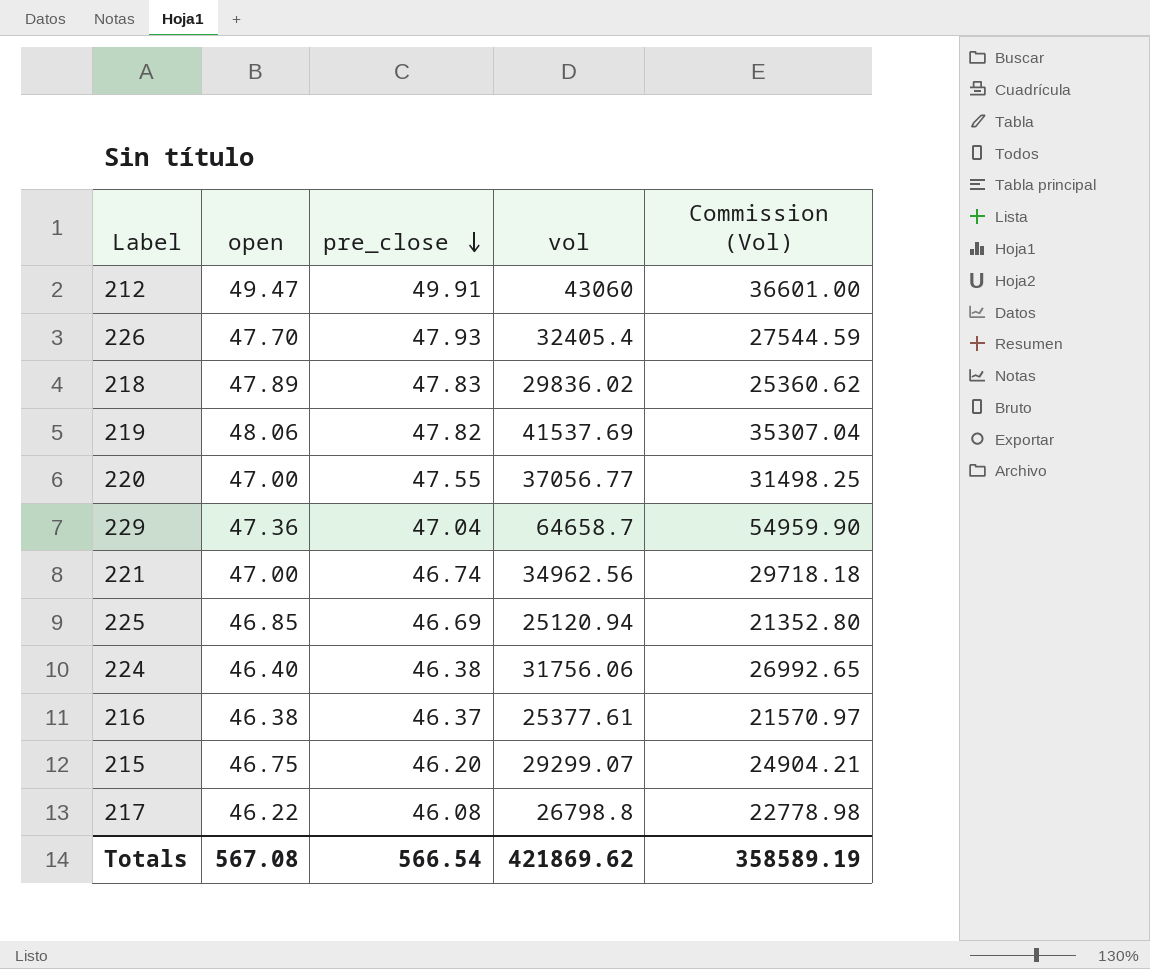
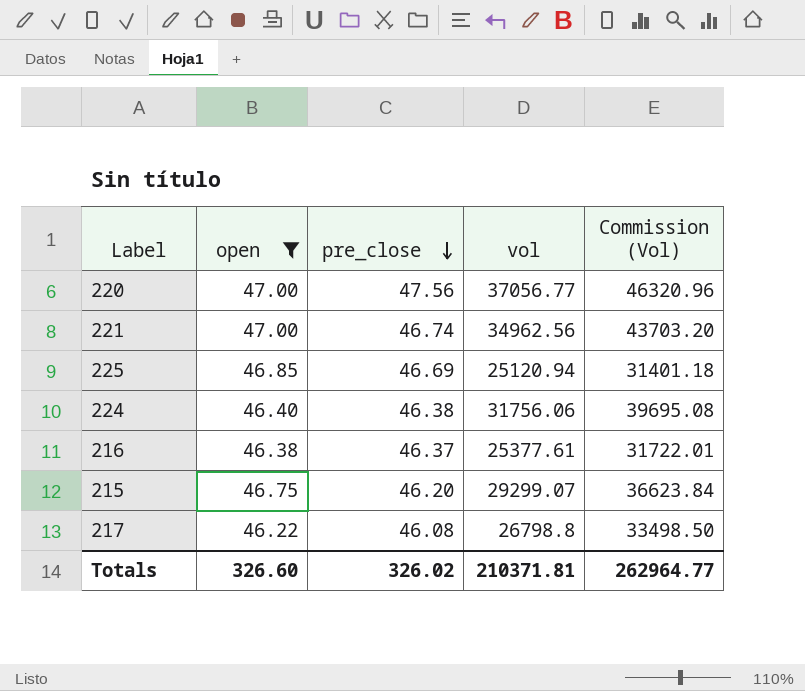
filter: none -> open <= 47.00
column Commission (Vol) | formula: [vol] * 0.85 -> [vol] * 1.25
220 | pre_close: 47.55 -> 47.56
Totals | open: 567.08 -> 326.60
Totals | pre_close: 566.54 -> 326.02
Totals | vol: 421869.62 -> 210371.81
Totals | Commission (Vol): 358589.19 -> 262964.77

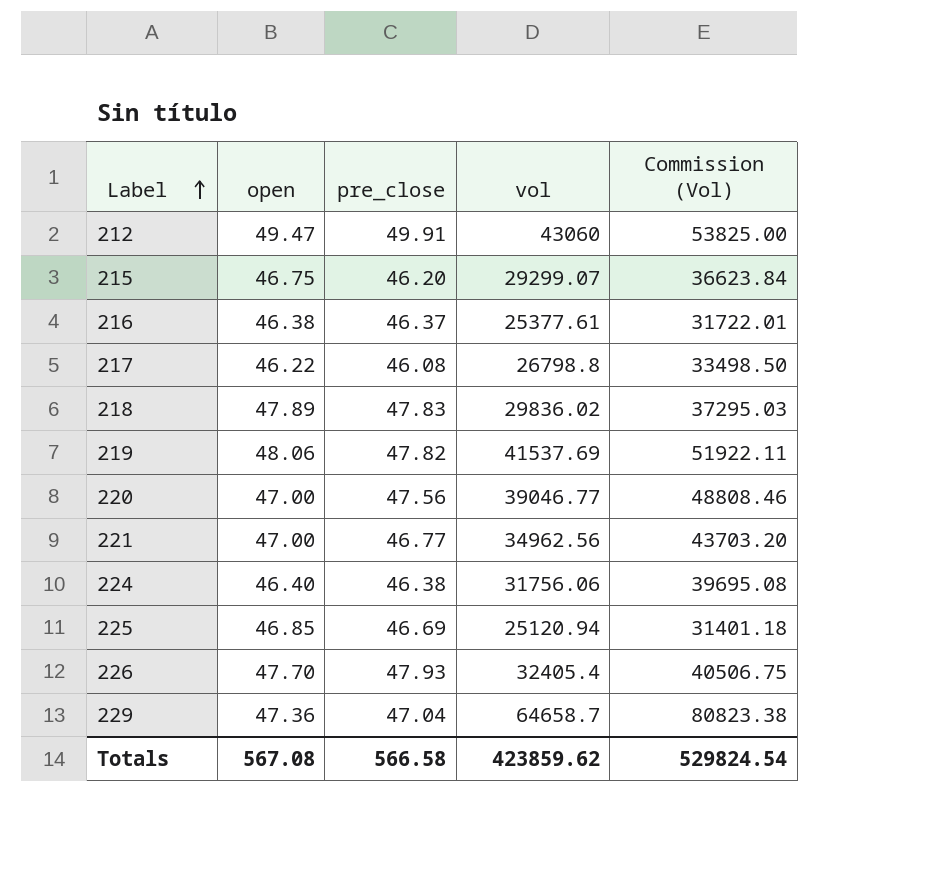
filter: open <= 47.00 -> none
row order: pre_close descending -> Label ascending
220 | vol: 37056.77 -> 39046.77
220 | Commission (Vol): 46320.96 -> 48808.46
221 | pre_close: 46.74 -> 46.77
Totals | open: 326.60 -> 567.08
Totals | pre_close: 326.02 -> 566.58
Totals | vol: 210371.81 -> 423859.62
Totals | Commission (Vol): 262964.77 -> 529824.54

